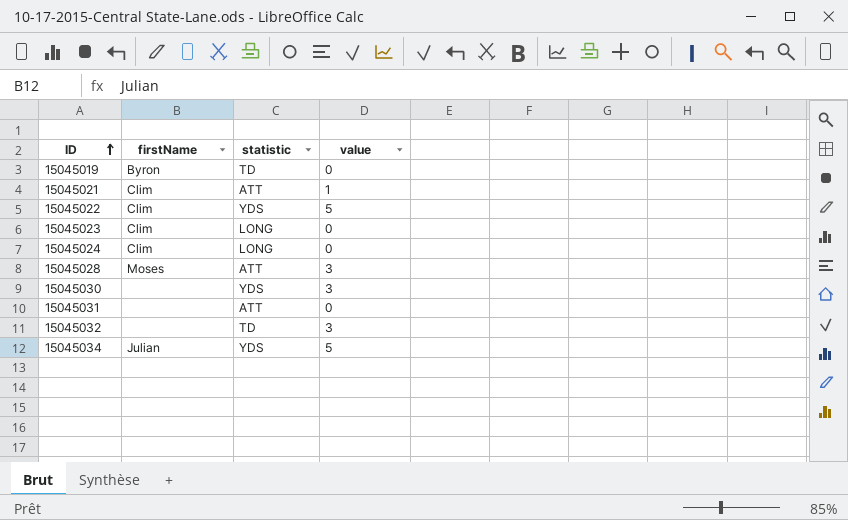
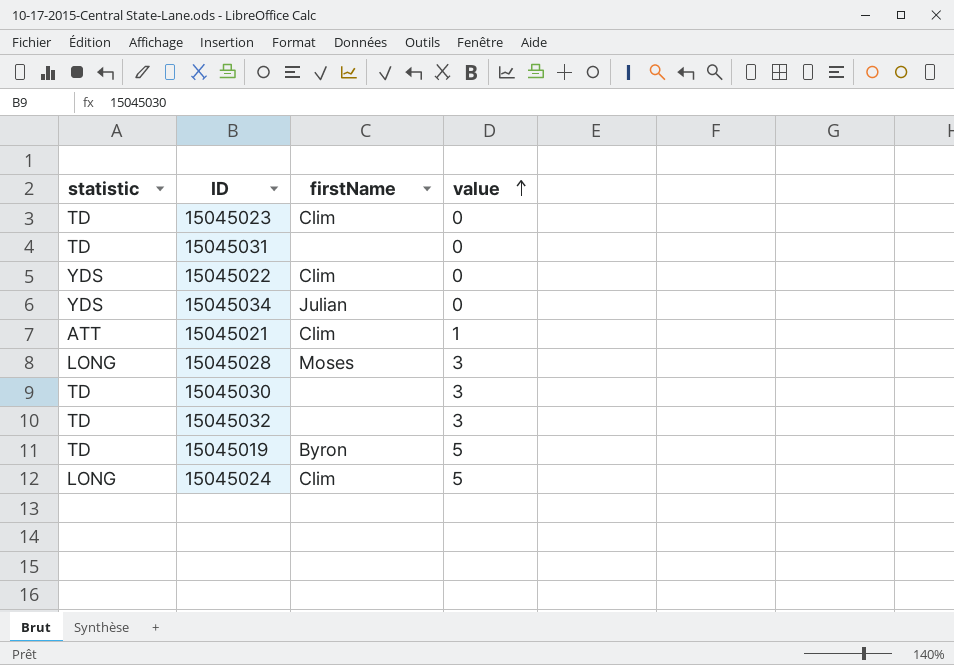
row order: ID ascending -> value ascending
column statistic | position: 3 -> 1
15045023 | statistic: LONG -> TD
15045031 | statistic: ATT -> TD
15045022 | value: 5 -> 0
15045034 | value: 5 -> 0
15045028 | statistic: ATT -> LONG
15045030 | statistic: YDS -> TD
15045019 | value: 0 -> 5
15045024 | value: 0 -> 5

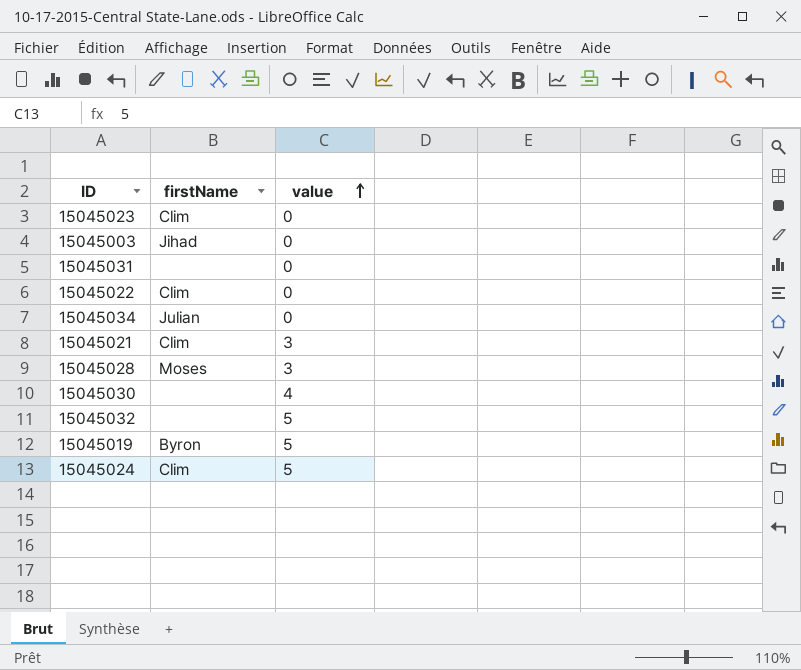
column statistic | position: 1 -> none
row 15045003: none -> Jihad | 0
15045021 | value: 1 -> 3
15045030 | value: 3 -> 4
15045032 | value: 3 -> 5

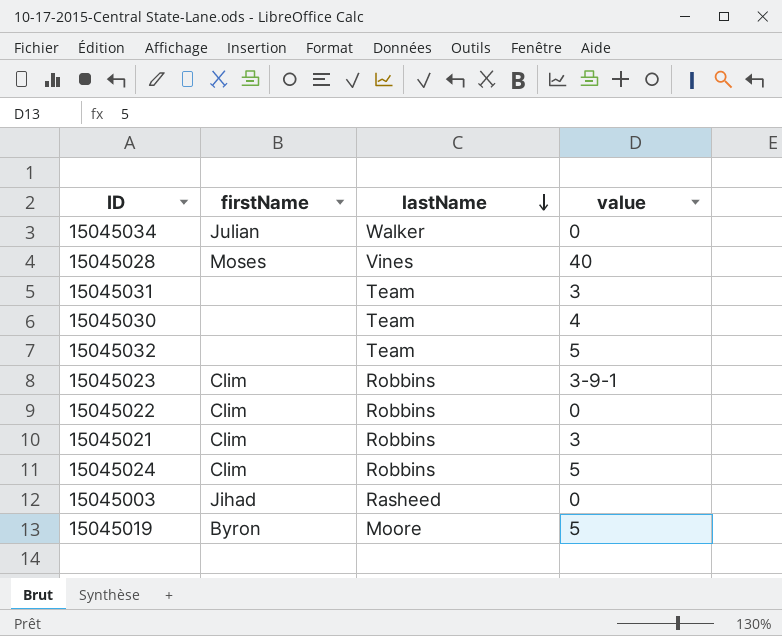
row order: value ascending -> lastName descending
column lastName | position: none -> 3
15045028 | value: 3 -> 40
15045031 | value: 0 -> 3
15045023 | value: 0 -> 3-9-1

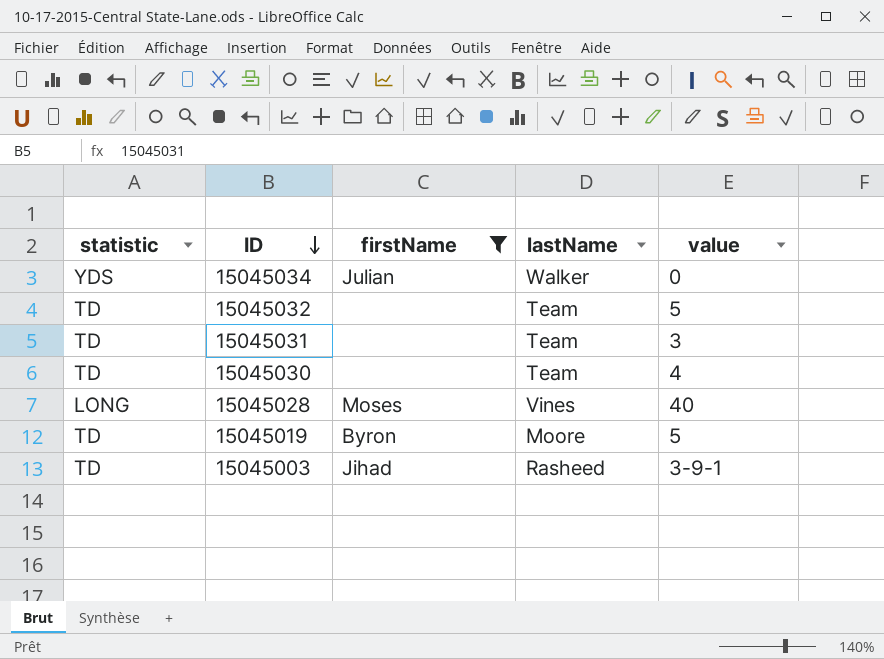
filter: none -> firstName != Clim
row order: lastName descending -> ID descending
column statistic | position: none -> 1
15045003 | value: 0 -> 3-9-1

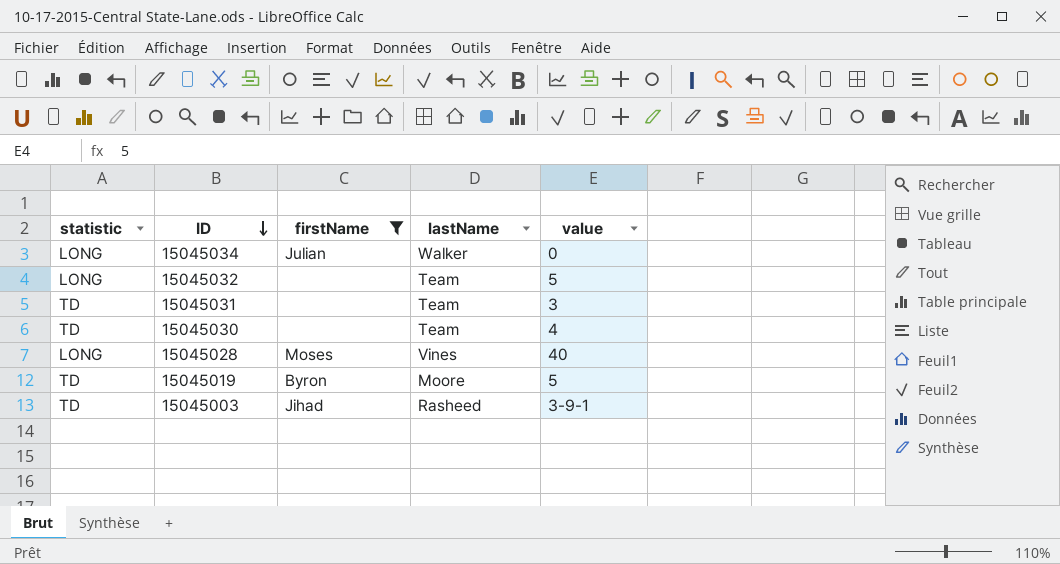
15045034 | statistic: YDS -> LONG
15045032 | statistic: TD -> LONG

